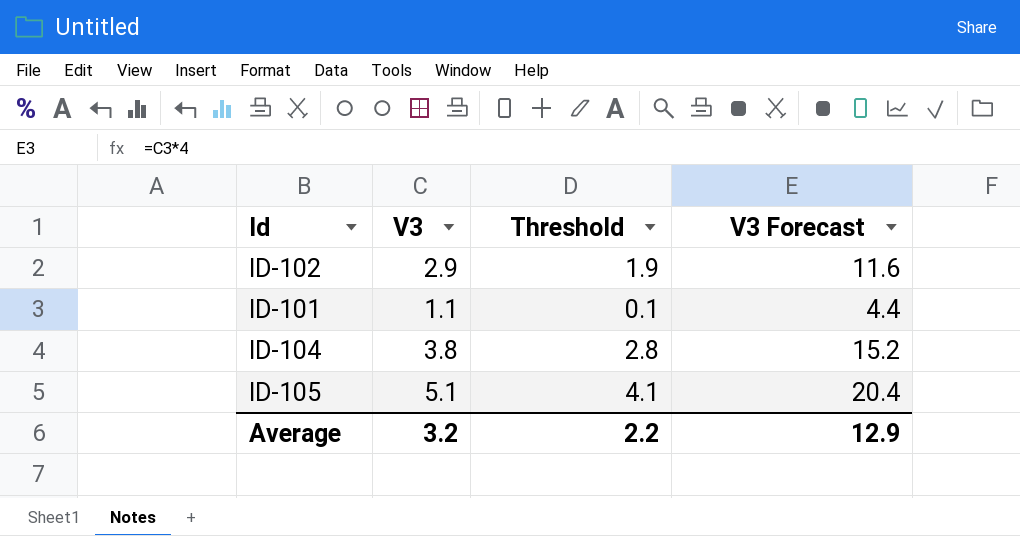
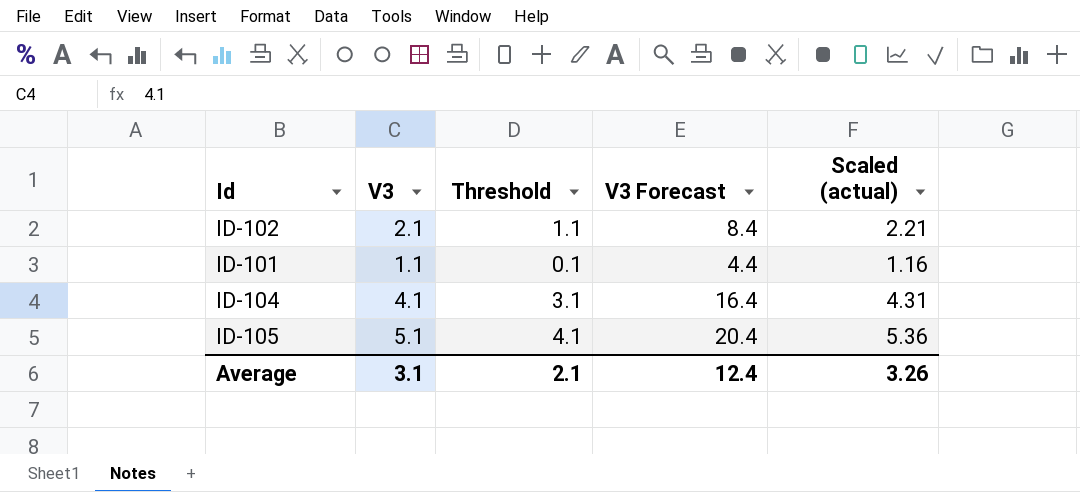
column Scaled (actual) | formula: none -> [V3] * 1.05
ID-102 | V3: 2.9 -> 2.1
ID-102 | Threshold: 1.9 -> 1.1
ID-102 | V3 Forecast: 11.6 -> 8.4
ID-104 | V3: 3.8 -> 4.1
ID-104 | Threshold: 2.8 -> 3.1
ID-104 | V3 Forecast: 15.2 -> 16.4
Average | V3: 3.2 -> 3.1
Average | Threshold: 2.2 -> 2.1
Average | V3 Forecast: 12.9 -> 12.4

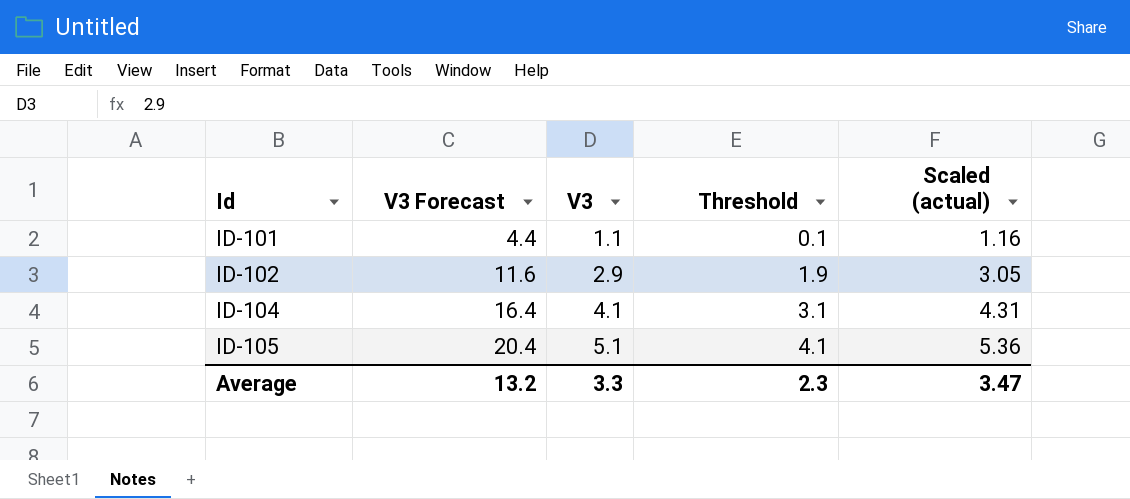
row order: none -> Id ascending
column V3 Forecast | position: 4 -> 2
ID-102 | V3 Forecast: 8.4 -> 11.6
ID-102 | V3: 2.1 -> 2.9
ID-102 | Threshold: 1.1 -> 1.9
ID-102 | Scaled (actual): 2.21 -> 3.05
Average | V3 Forecast: 12.4 -> 13.2
Average | V3: 3.1 -> 3.3
Average | Threshold: 2.1 -> 2.3
Average | Scaled (actual): 3.26 -> 3.47

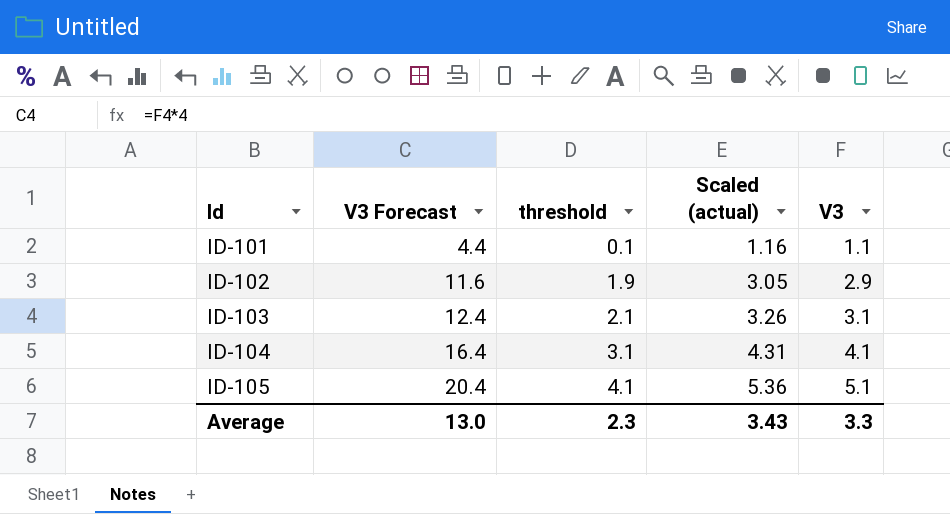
column name: Threshold -> threshold
column V3 | position: 3 -> 5
row ID-103: none -> 12.4 | 2.1 | 3.26 | 3.1
Average | V3 Forecast: 13.2 -> 13.0
Average | Scaled (actual): 3.47 -> 3.43

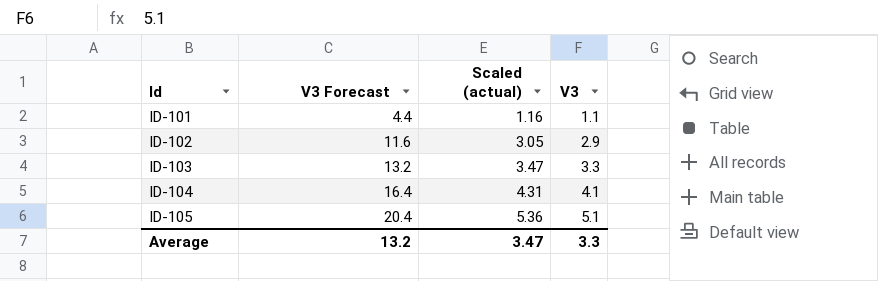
column threshold | formula: [V3] - 1 -> none
ID-103 | V3 Forecast: 12.4 -> 13.2
ID-103 | Scaled (actual): 3.26 -> 3.47
ID-103 | V3: 3.1 -> 3.3
Average | V3 Forecast: 13.0 -> 13.2
Average | Scaled (actual): 3.43 -> 3.47

